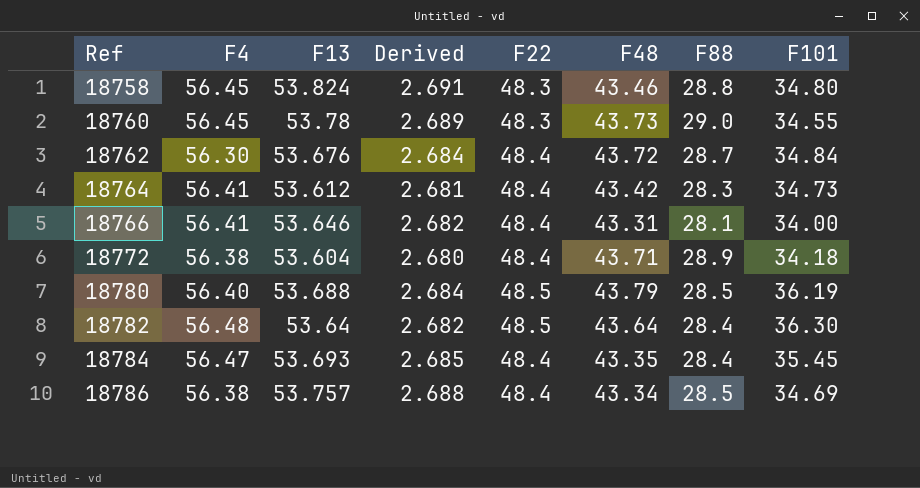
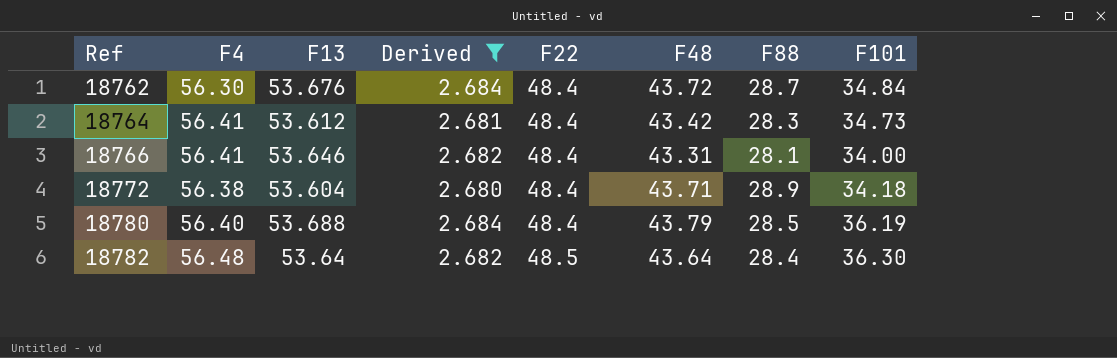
filter: none -> Derived <= 2.684
18780 | F22: 48.5 -> 48.4

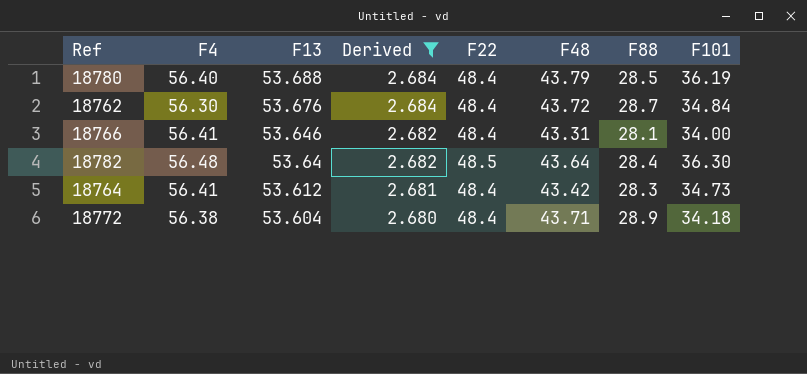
row order: Ref ascending -> F13 descending

